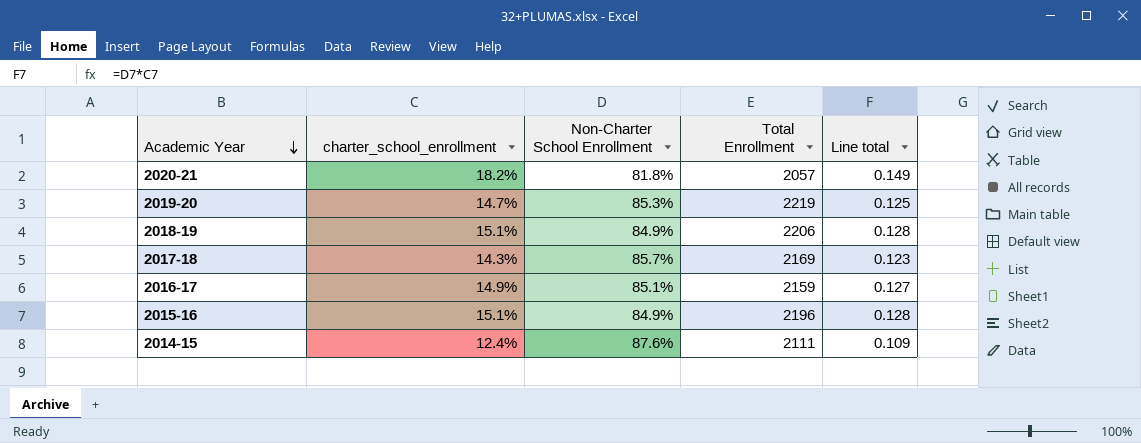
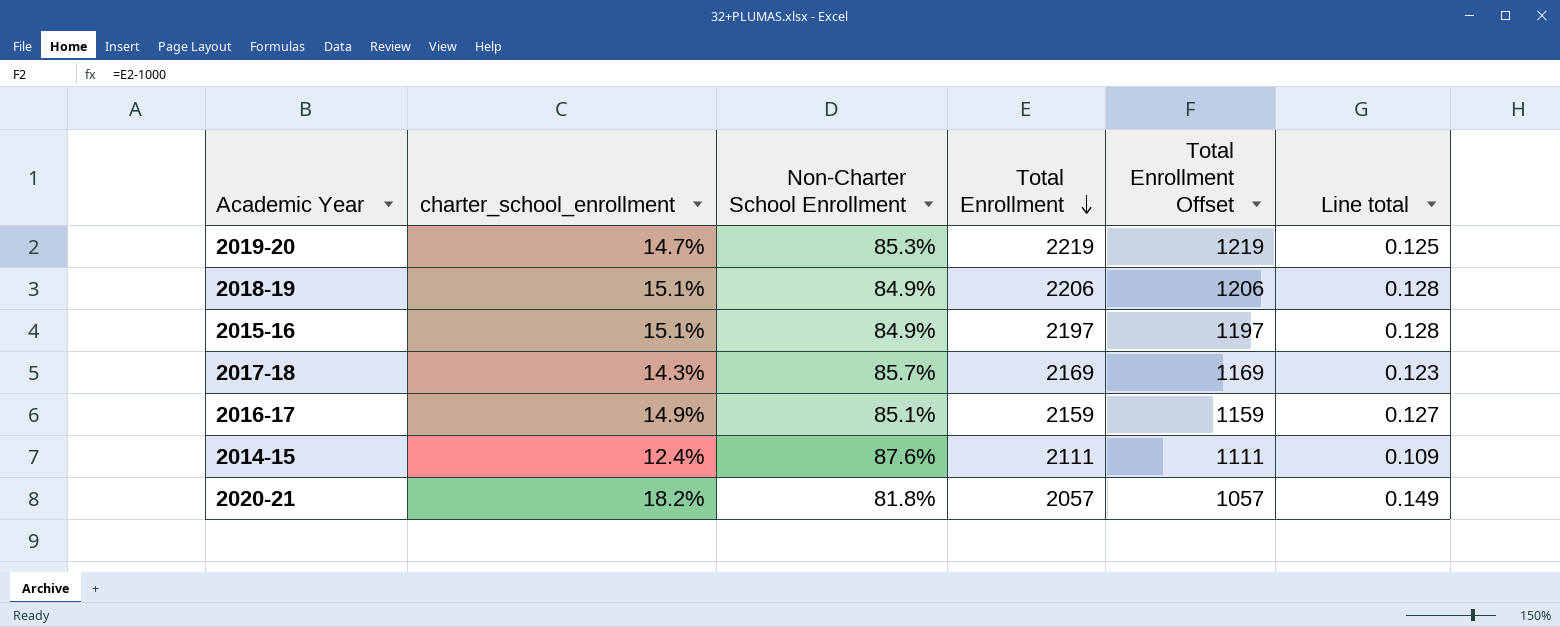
row order: Academic Year descending -> Total Enrollment descending
column Total Enrollment Offset | formula: none -> [Total Enrollment] - 1000
2015-16 | Total Enrollment: 2196 -> 2197

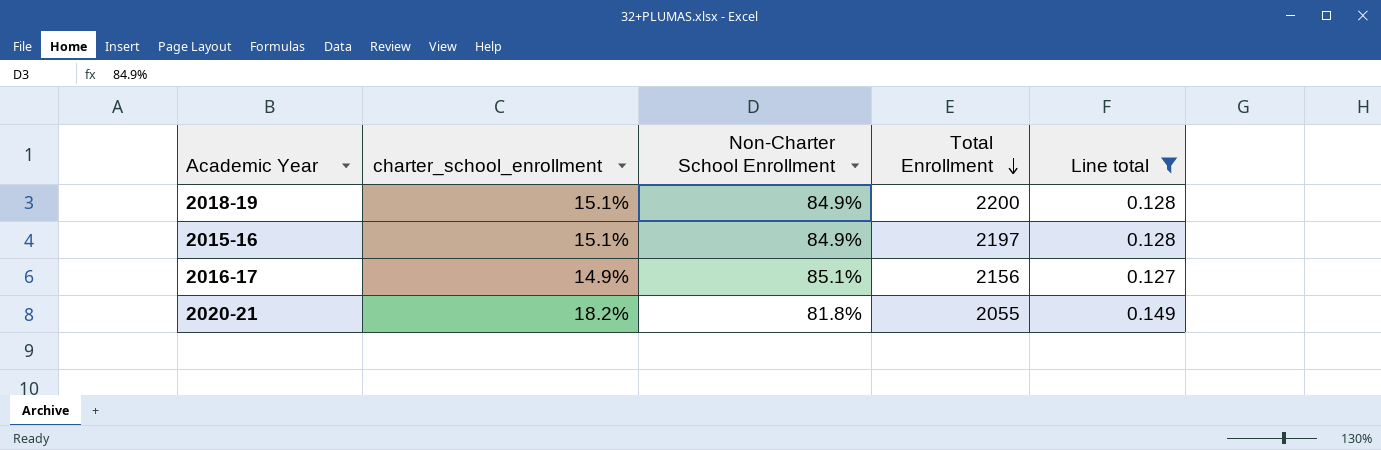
filter: none -> Line total >= 0.127
column Total Enrollment Offset | formula: [Total Enrollment] - 1000 -> none
2018-19 | Total Enrollment: 2206 -> 2200
2016-17 | Total Enrollment: 2159 -> 2156
2020-21 | Total Enrollment: 2057 -> 2055

